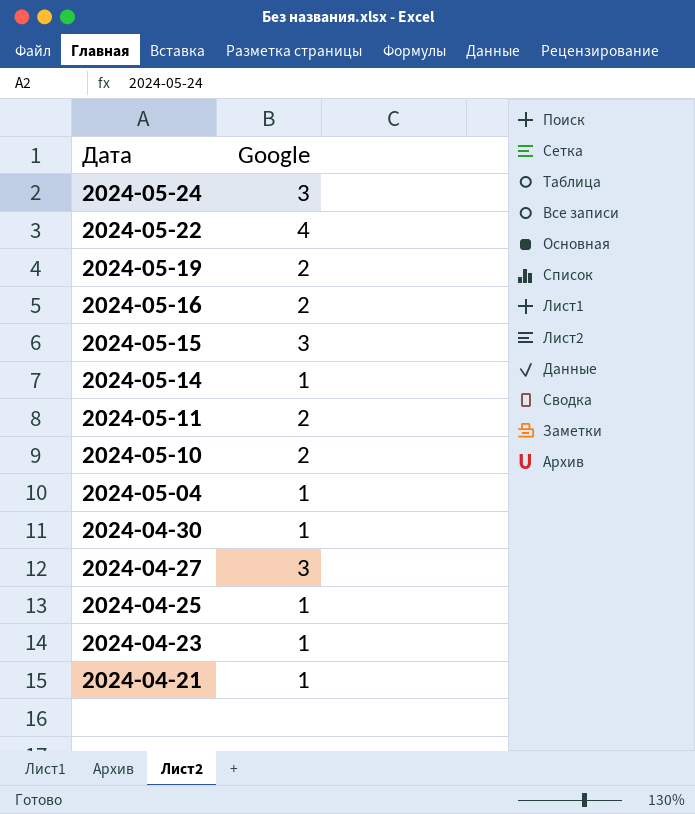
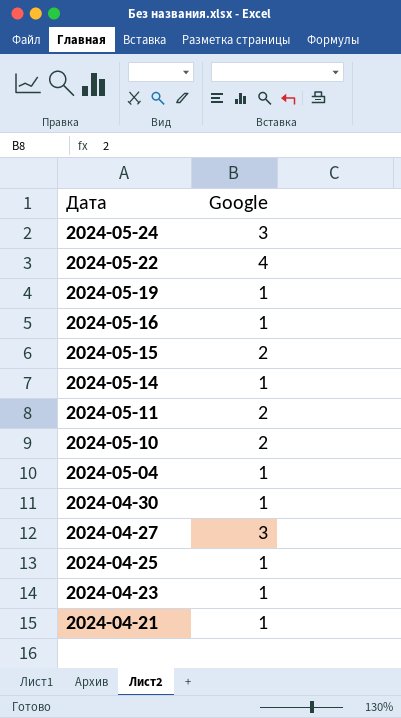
2024-05-19 | Google: 2 -> 1
2024-05-16 | Google: 2 -> 1
2024-05-15 | Google: 3 -> 2

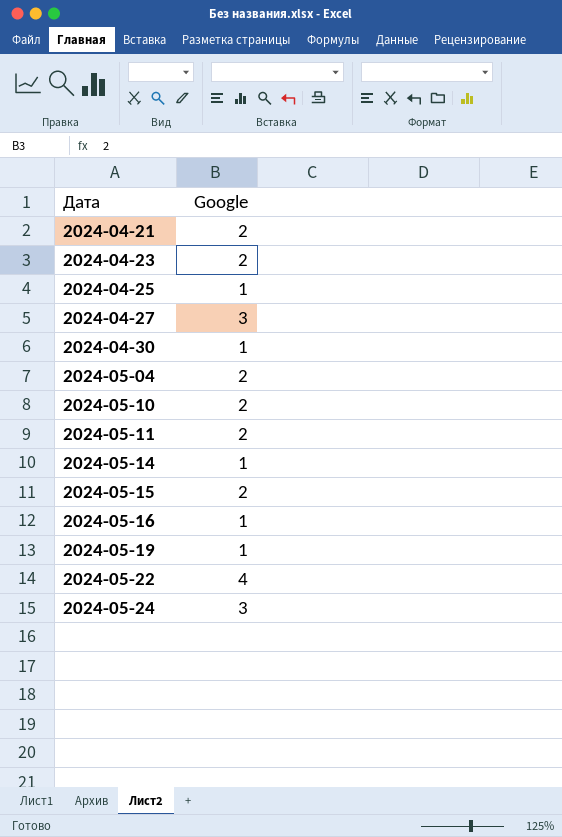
row order: Дата descending -> Дата ascending
2024-04-21 | Google: 1 -> 2
2024-04-23 | Google: 1 -> 2
2024-05-04 | Google: 1 -> 2

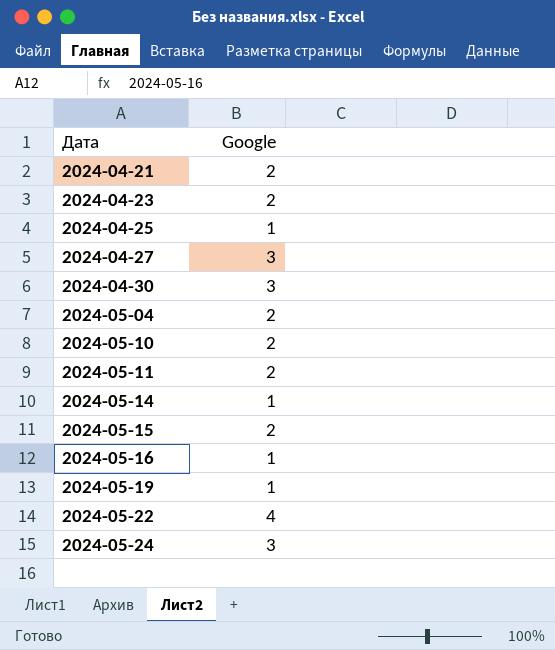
2024-04-30 | Google: 1 -> 3

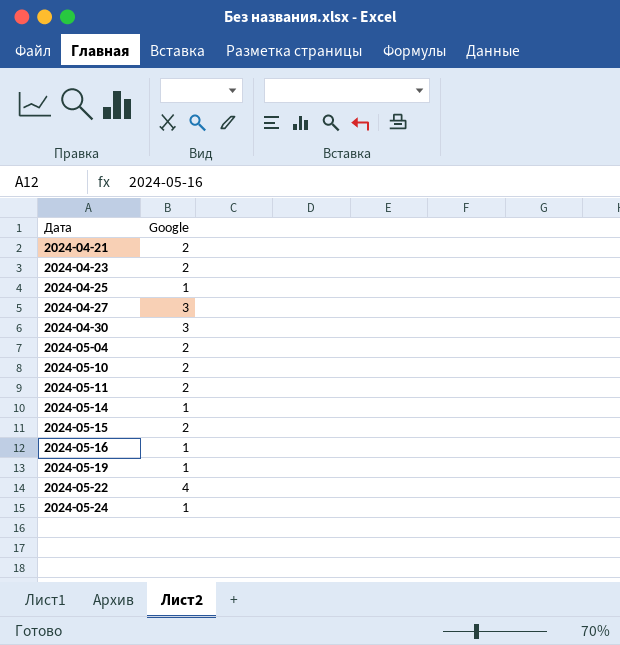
2024-05-24 | Google: 3 -> 1

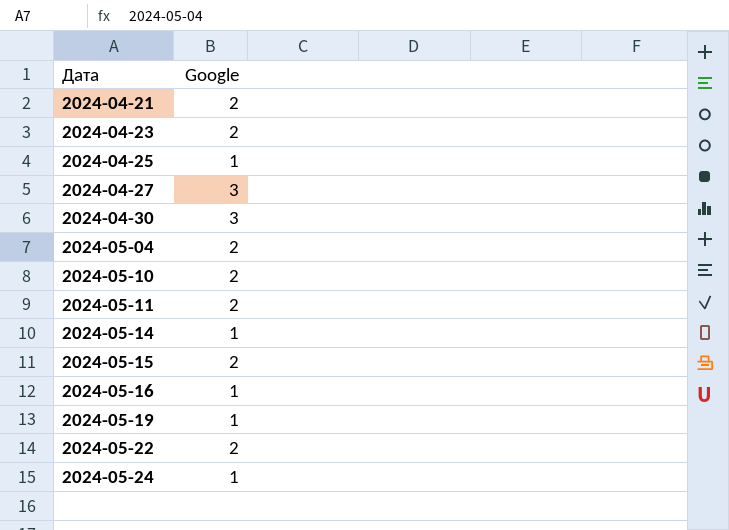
2024-05-22 | Google: 4 -> 2

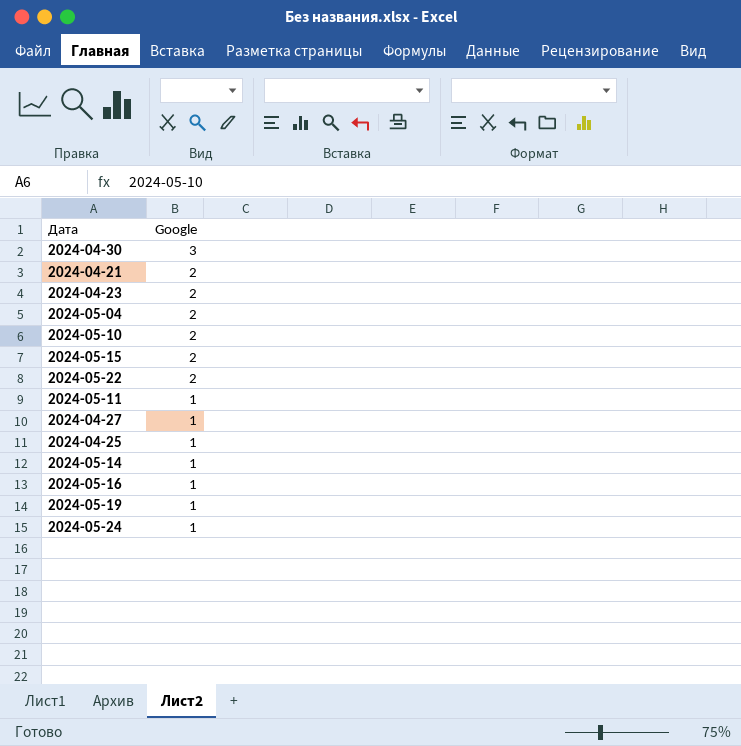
row order: Дата ascending -> Google descending
2024-05-11 | Google: 2 -> 1
2024-04-27 | Google: 3 -> 1

